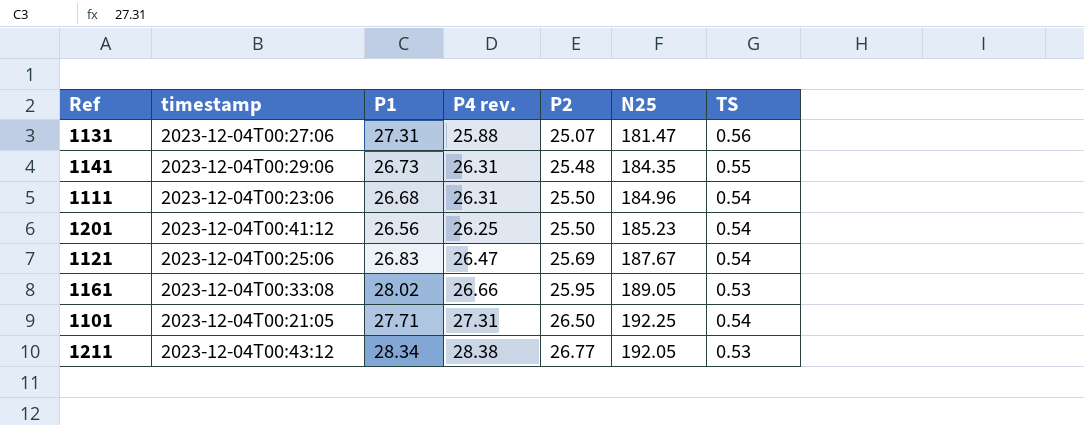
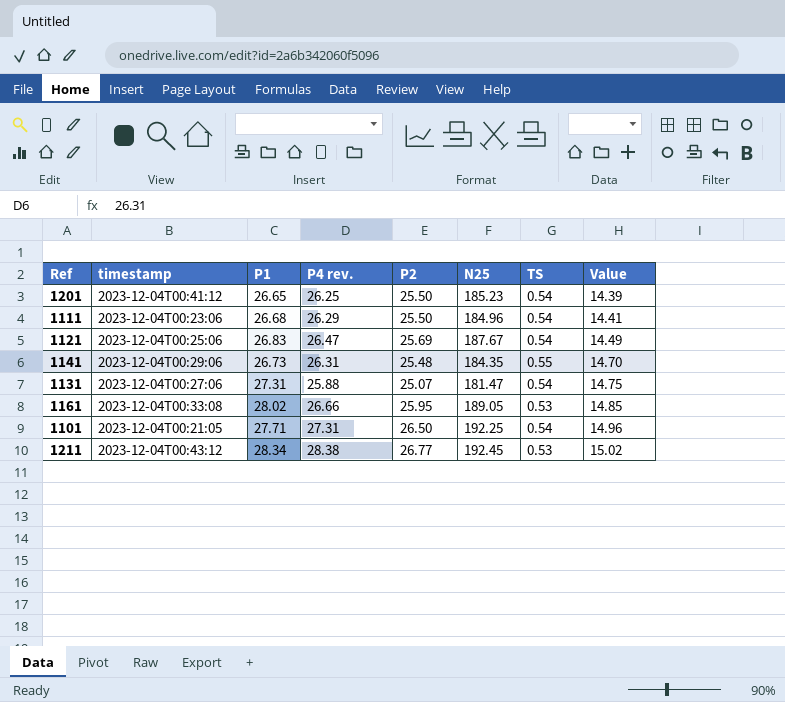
row order: P2 ascending -> Value ascending
column Value | formula: none -> [P1] * [TS]
1201 | P1: 26.56 -> 26.65
1111 | P4 rev.: 26.31 -> 26.29
1131 | TS: 0.56 -> 0.54
1211 | N25: 192.05 -> 192.45

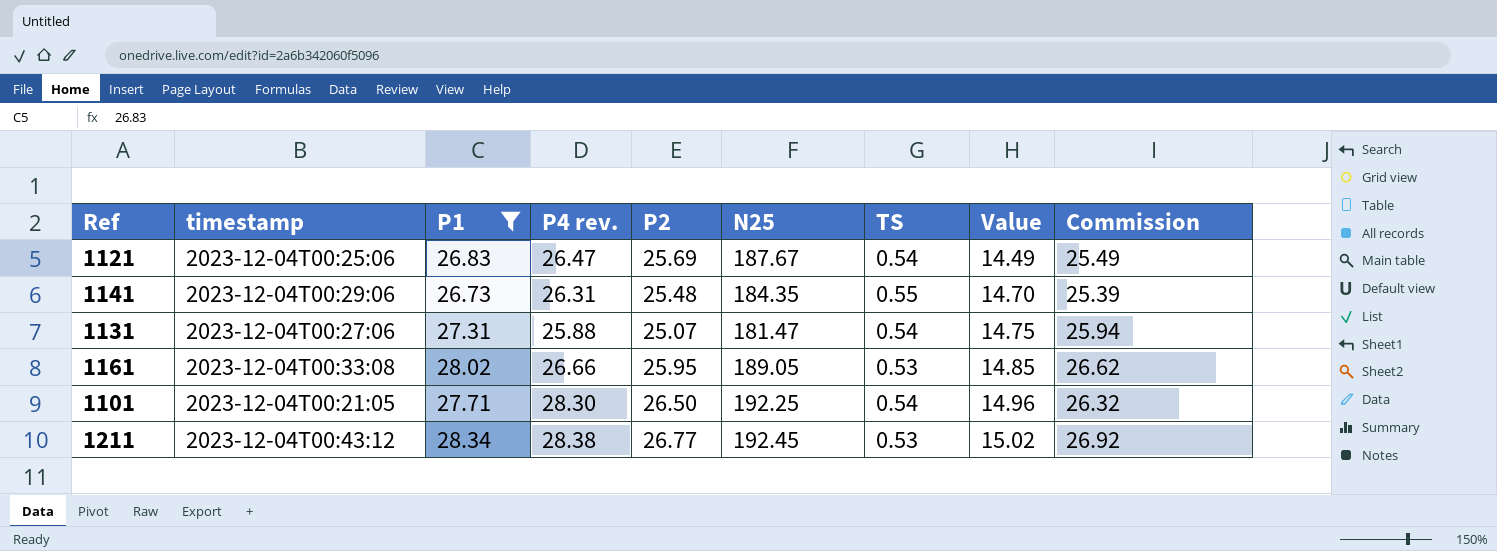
filter: none -> P1 >= 26.73
column Commission | formula: none -> [P1] * 0.95
1101 | P4 rev.: 27.31 -> 28.30

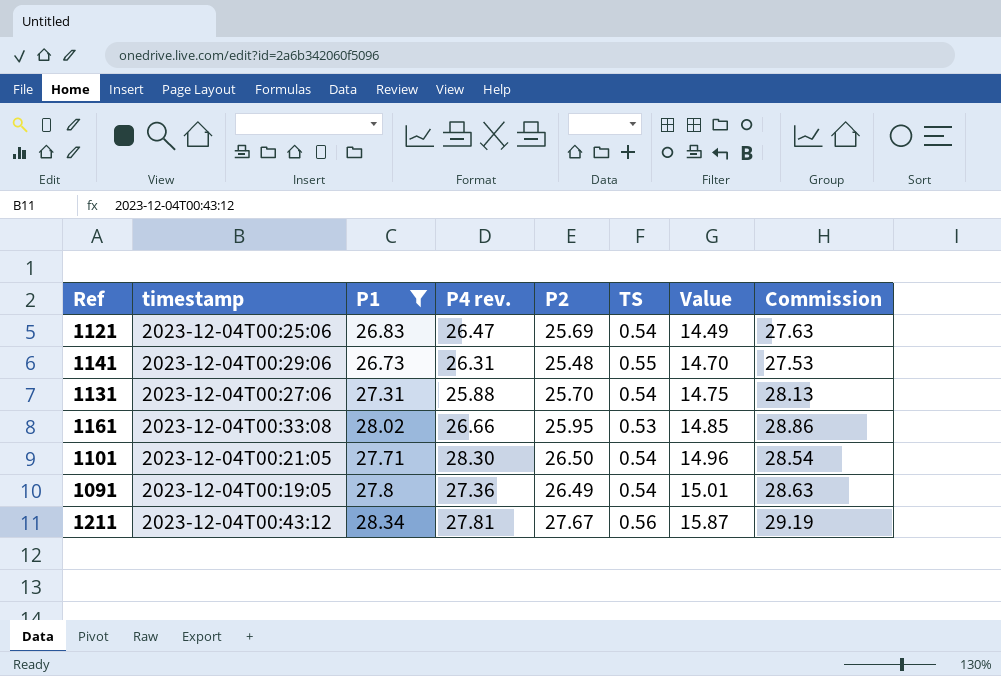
column N25 | position: 6 -> none
column Commission | formula: [P1] * 0.95 -> [P1] * 1.03
1131 | P2: 25.07 -> 25.70
row 1091: none -> 2023-12-04T00:19:05 | 27.8 | 27.36 | 26.49 | 0.54 | 15.01 | 28.63
1211 | P4 rev.: 28.38 -> 27.81
1211 | P2: 26.77 -> 27.67
1211 | TS: 0.53 -> 0.56
1211 | Value: 15.02 -> 15.87

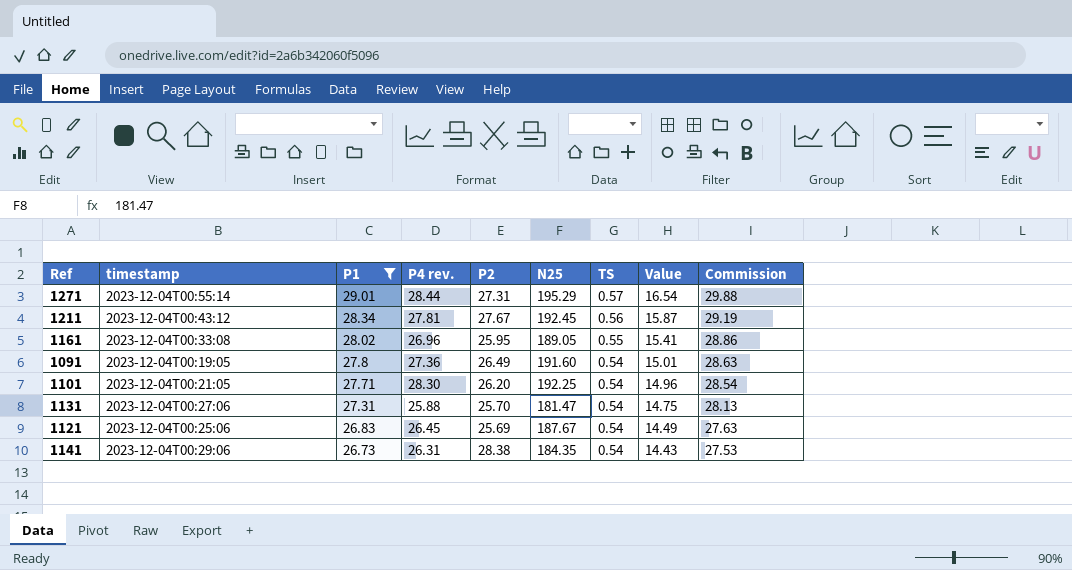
row order: Value ascending -> P1 descending
column N25 | position: none -> 6
row 1271: none -> 2023-12-04T00:55:14 | 29.01 | 28.44 | 27.31 | 195.29 | 0.57 | 16.54 | 29.88
1161 | P4 rev.: 26.66 -> 26.96
1161 | TS: 0.53 -> 0.55
1161 | Value: 14.85 -> 15.41
1101 | P2: 26.50 -> 26.20
1121 | P4 rev.: 26.47 -> 26.45
1141 | P2: 25.48 -> 28.38
1141 | TS: 0.55 -> 0.54
1141 | Value: 14.70 -> 14.43

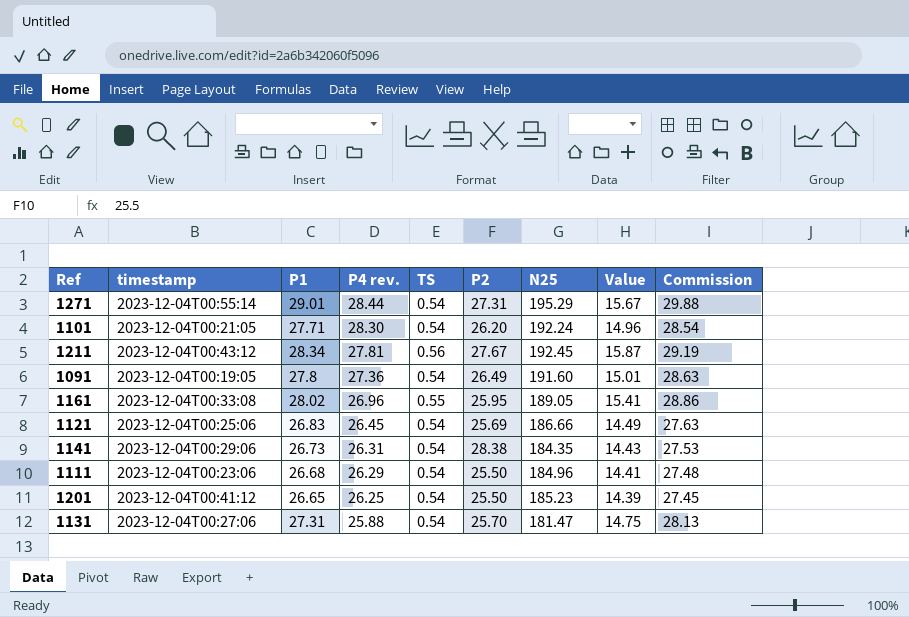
filter: P1 >= 26.73 -> none
row order: P1 descending -> P4 rev. descending
column TS | position: 7 -> 5
1271 | TS: 0.57 -> 0.54
1271 | Value: 16.54 -> 15.67
1101 | N25: 192.25 -> 192.24
1121 | N25: 187.67 -> 186.66

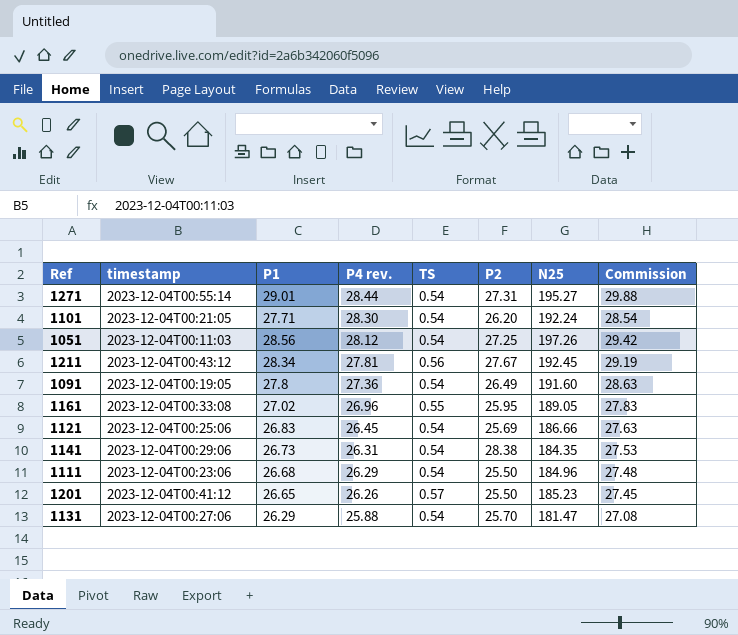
column Value | formula: [P1] * [TS] -> none
1271 | N25: 195.29 -> 195.27
row 1051: none -> 2023-12-04T00:11:03 | 28.56 | 28.12 | 0.54 | 27.25 | 197.26 | 29.42
1161 | P1: 28.02 -> 27.02
1161 | Commission: 28.86 -> 27.83
1201 | P4 rev.: 26.25 -> 26.26
1201 | TS: 0.54 -> 0.57
1131 | P1: 27.31 -> 26.29
1131 | Commission: 28.13 -> 27.08

